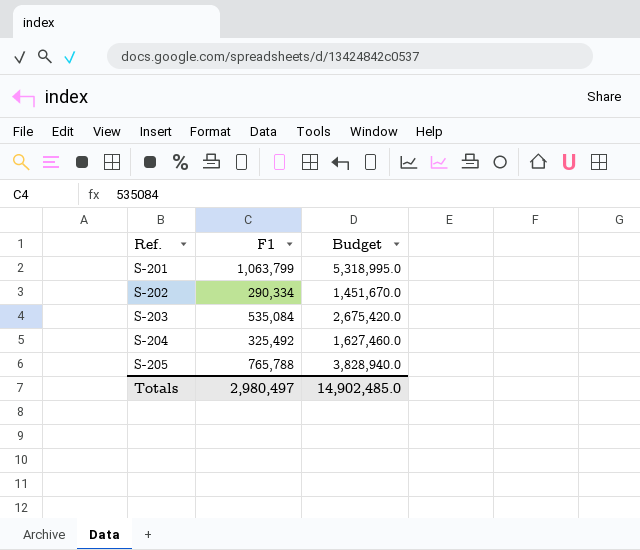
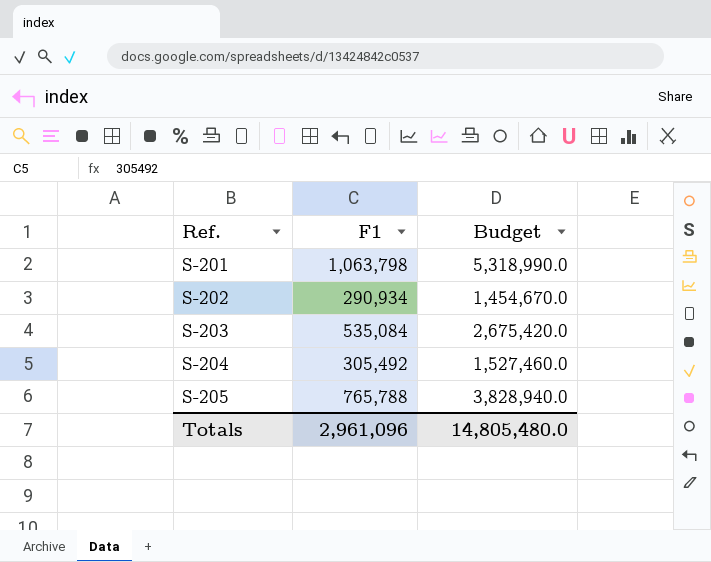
S-201 | F1: 1,063,799 -> 1,063,798
S-201 | Budget: 5,318,995.0 -> 5,318,990.0
S-202 | F1: 290,334 -> 290,934
S-202 | Budget: 1,451,670.0 -> 1,454,670.0
S-204 | F1: 325,492 -> 305,492
S-204 | Budget: 1,627,460.0 -> 1,527,460.0
Totals | F1: 2,980,497 -> 2,961,096
Totals | Budget: 14,902,485.0 -> 14,805,480.0

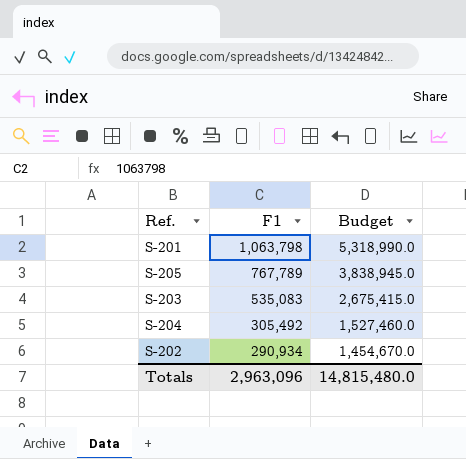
row order: Ref. ascending -> F1 descending
S-205 | F1: 765,788 -> 767,789
S-205 | Budget: 3,828,940.0 -> 3,838,945.0
S-203 | F1: 535,084 -> 535,083
S-203 | Budget: 2,675,420.0 -> 2,675,415.0
Totals | F1: 2,961,096 -> 2,963,096
Totals | Budget: 14,805,480.0 -> 14,815,480.0

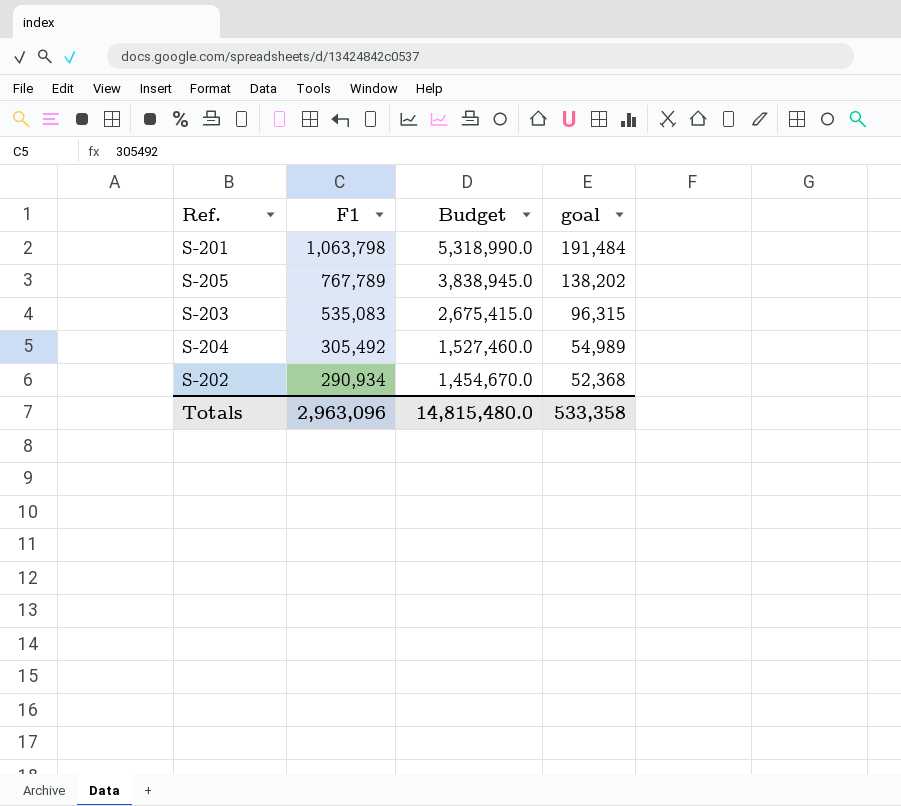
column goal | formula: none -> [F1] * 0.18

